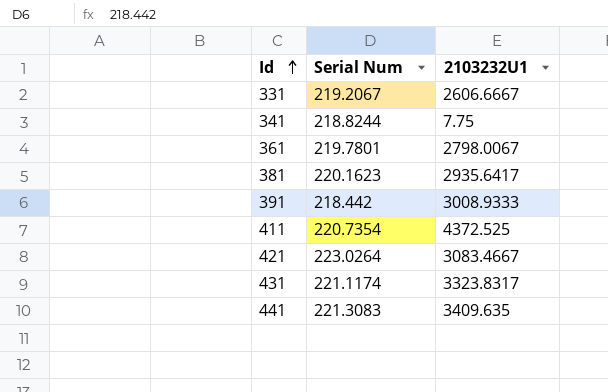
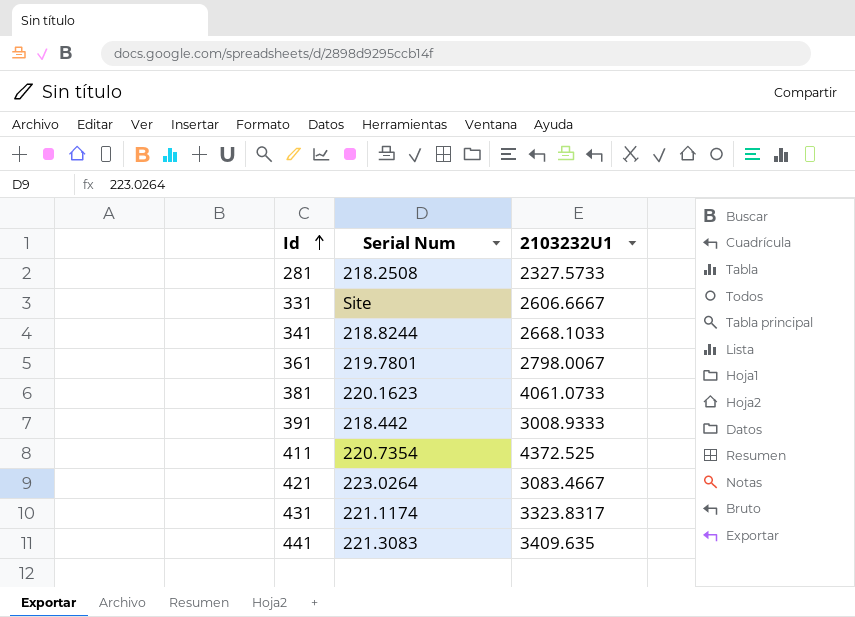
row 281: none -> 218.2508 | 2327.5733
331 | Serial Num: 219.2067 -> Site
341 | 2103232U1: 7.75 -> 2668.1033
381 | 2103232U1: 2935.6417 -> 4061.0733

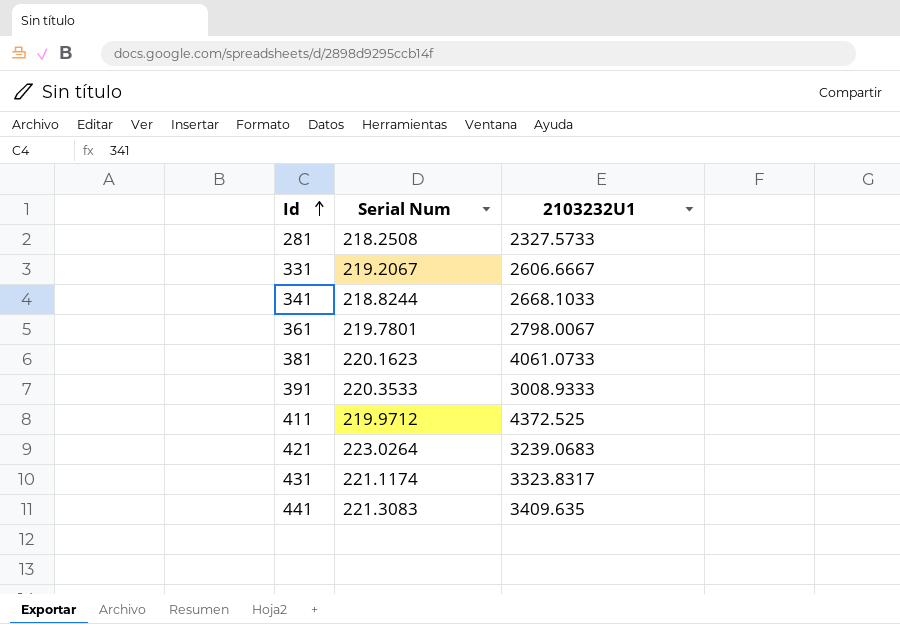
331 | Serial Num: Site -> 219.2067
391 | Serial Num: 218.442 -> 220.3533
411 | Serial Num: 220.7354 -> 219.9712
421 | 2103232U1: 3083.4667 -> 3239.0683

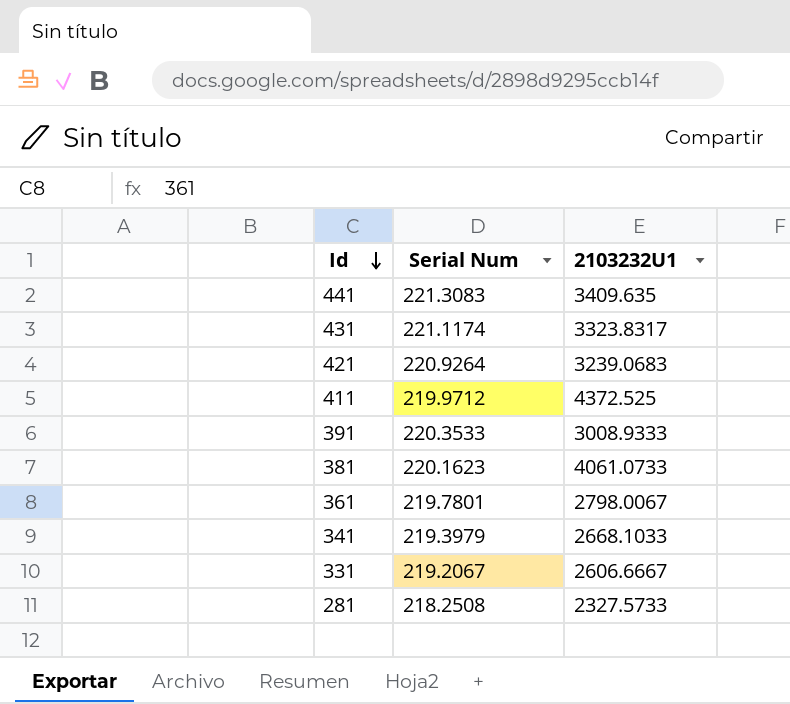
row order: Id ascending -> Id descending
421 | Serial Num: 223.0264 -> 220.9264
341 | Serial Num: 218.8244 -> 219.3979

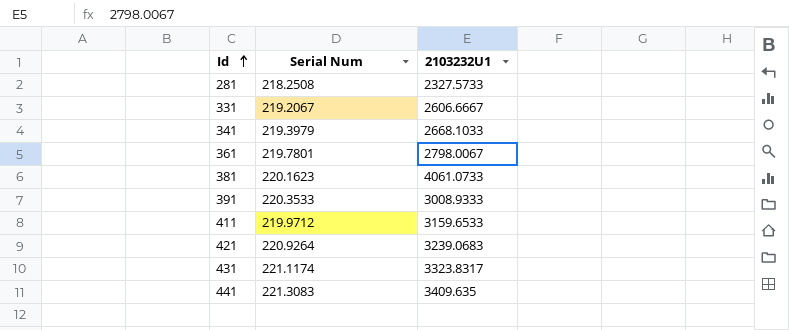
row order: Id descending -> Id ascending
411 | 2103232U1: 4372.525 -> 3159.6533

